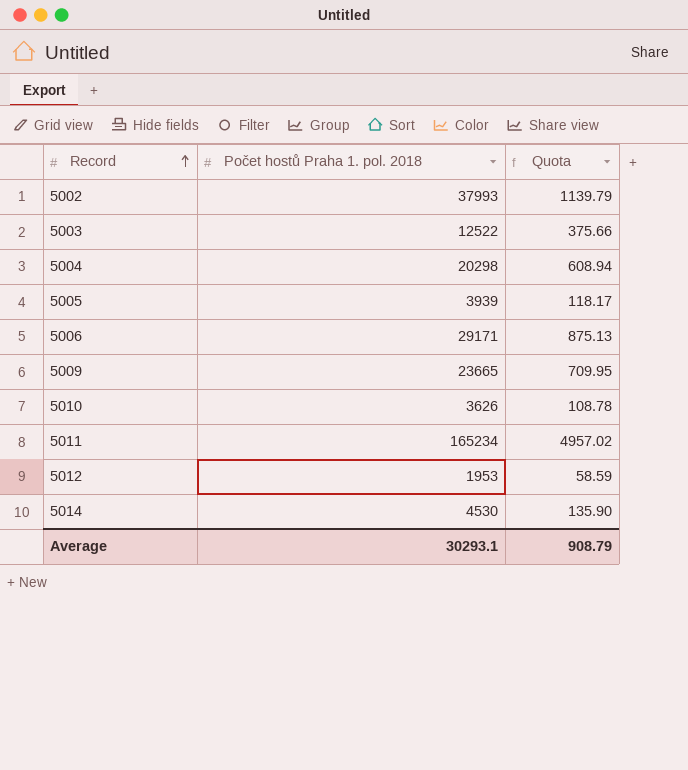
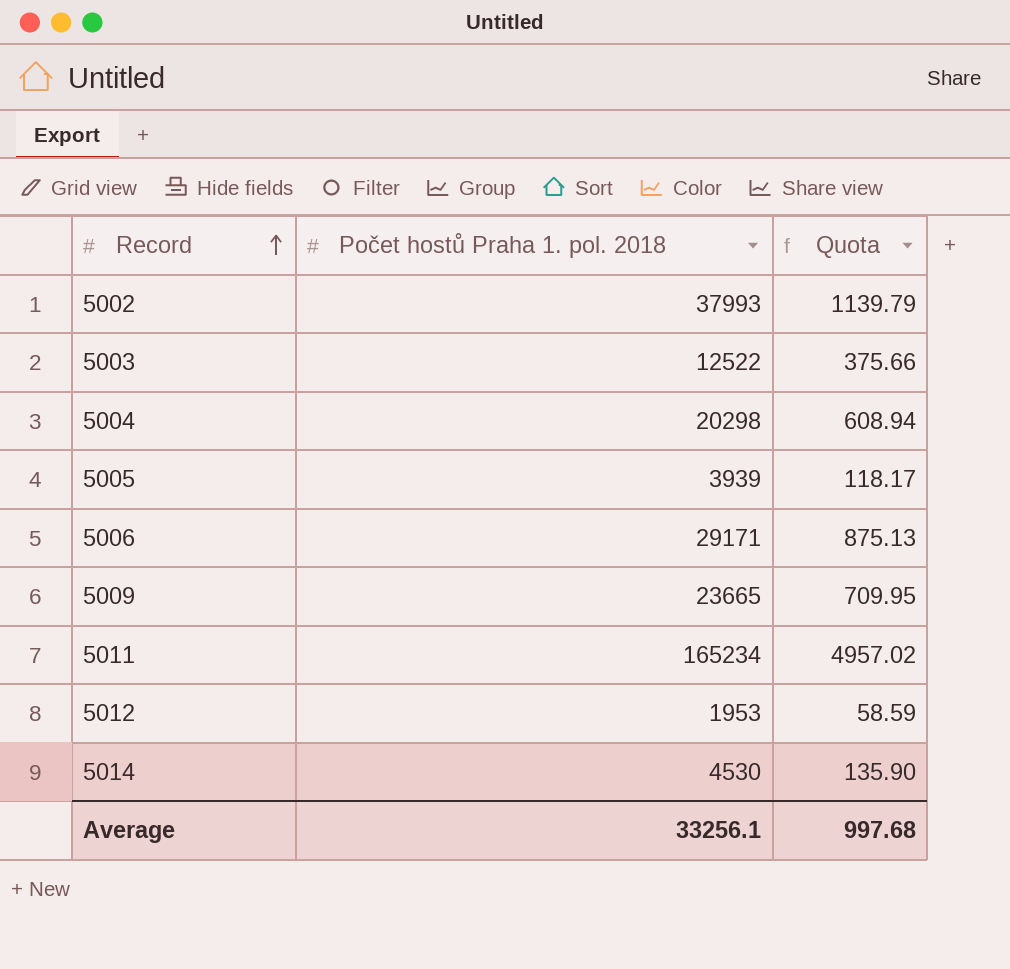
row 5010: 3626 | 108.78 -> none
Average | Počet hostů Praha 1. pol. 2018: 30293.1 -> 33256.1
Average | Quota: 908.79 -> 997.68

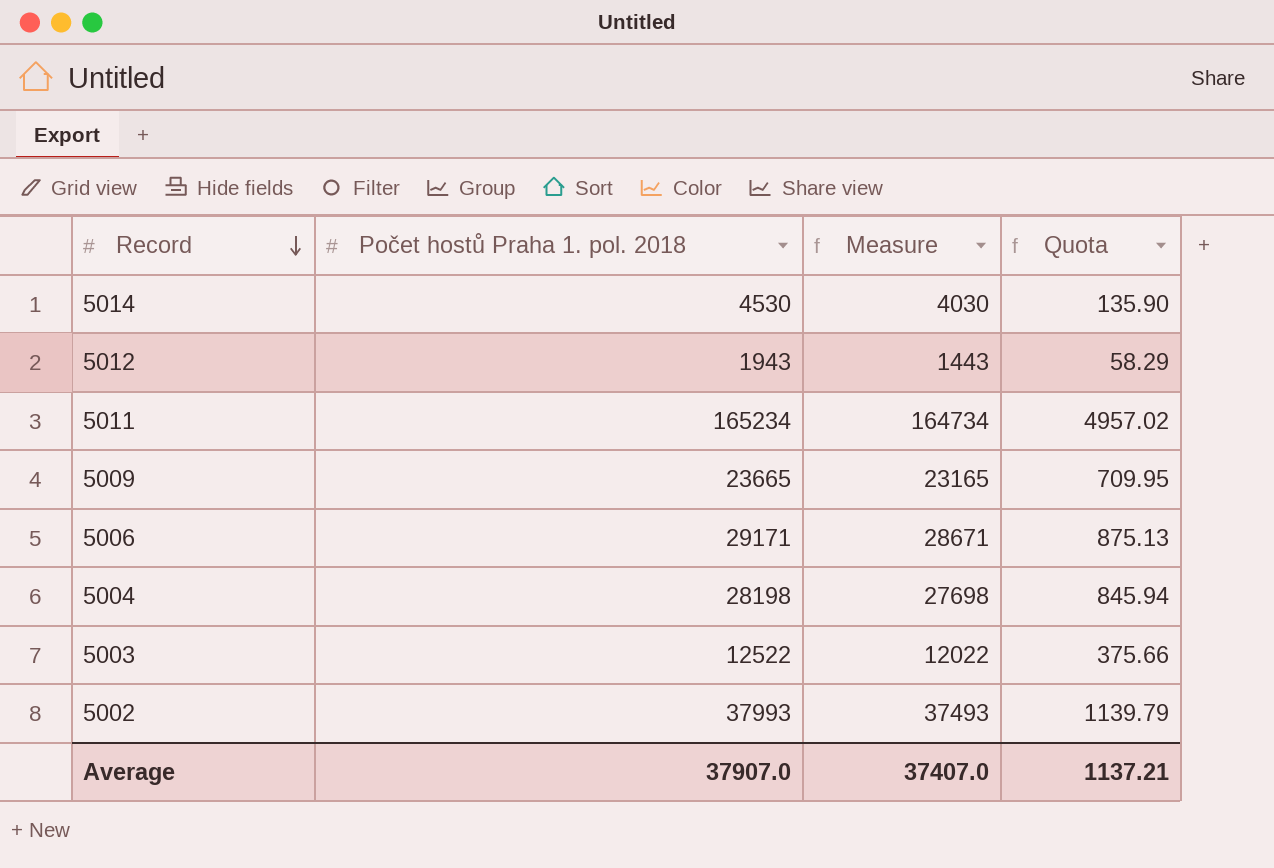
row order: Record ascending -> Record descending
column Measure | formula: none -> [Počet hostů Praha 1. pol. 2018] - 500
row 5005: 3939 | 118.17 -> none
5012 | Počet hostů Praha 1. pol. 2018: 1953 -> 1943
5012 | Quota: 58.59 -> 58.29
5004 | Počet hostů Praha 1. pol. 2018: 20298 -> 28198
5004 | Quota: 608.94 -> 845.94
Average | Počet hostů Praha 1. pol. 2018: 33256.1 -> 37907.0
Average | Quota: 997.68 -> 1137.21

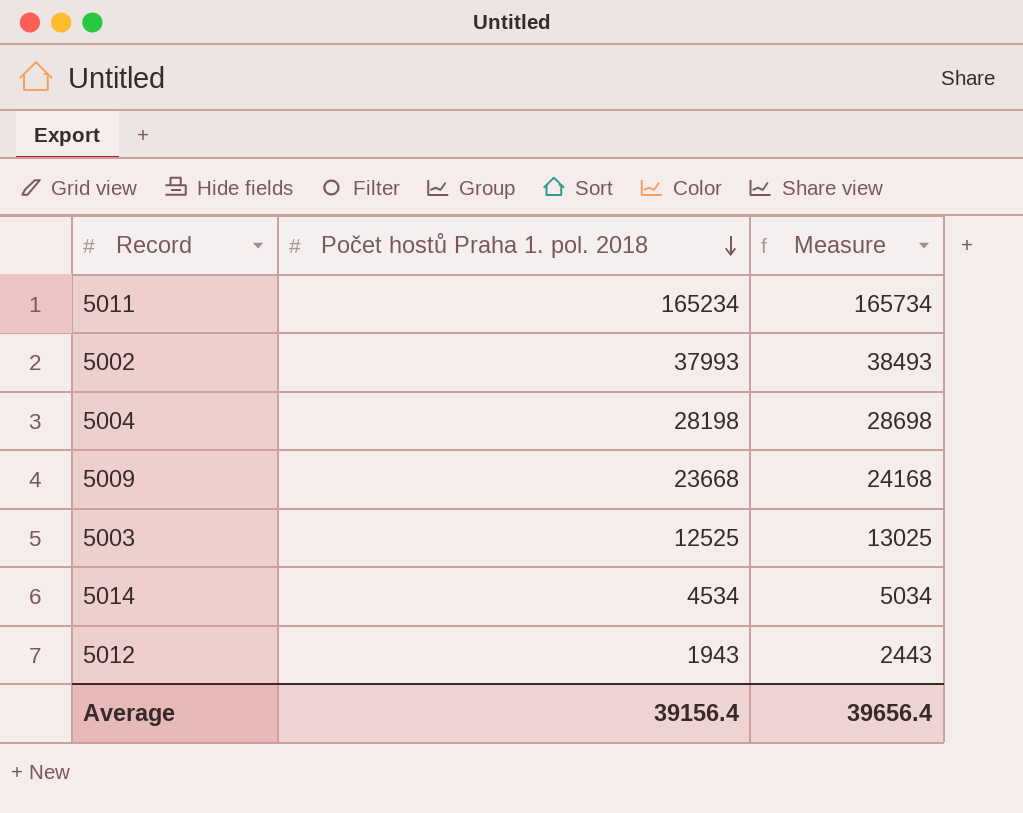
row order: Record descending -> Počet hostů Praha 1. pol. 2018 descending
column Quota | formula: [Počet hostů Praha 1. pol. 2018] * 0.03 -> none
column Measure | formula: [Počet hostů Praha 1. pol. 2018] - 500 -> [Počet hostů Praha 1. pol. 2018] + 500
row 5006: 29171 | 28671 | 875.13 -> none
5009 | Počet hostů Praha 1. pol. 2018: 23665 -> 23668
5003 | Počet hostů Praha 1. pol. 2018: 12522 -> 12525
5014 | Počet hostů Praha 1. pol. 2018: 4530 -> 4534
Average | Počet hostů Praha 1. pol. 2018: 37907.0 -> 39156.4
Average | Measure: 37407.0 -> 39656.4

